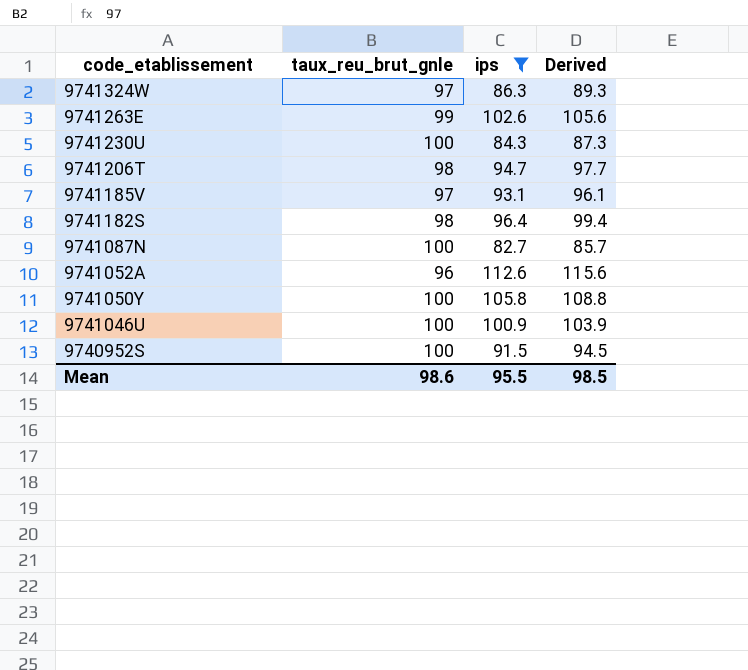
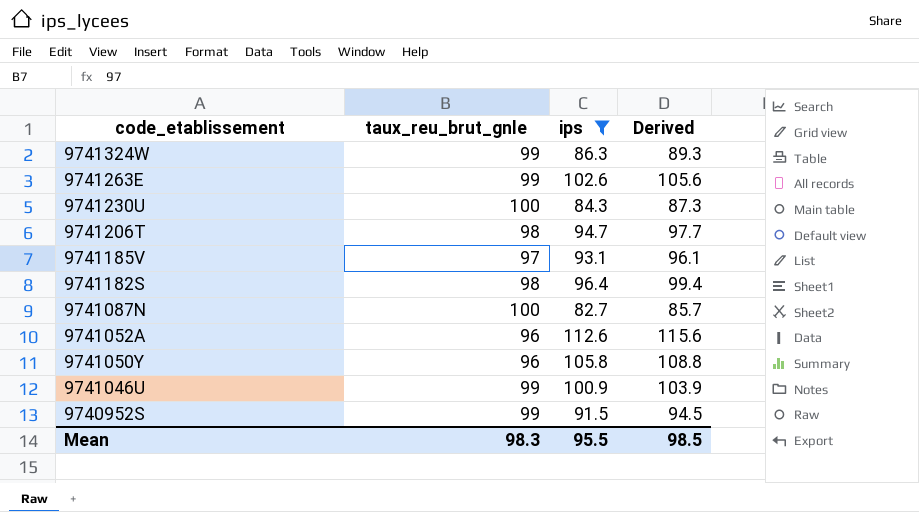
9741324W | taux_reu_brut_gnle: 97 -> 99
9741050Y | taux_reu_brut_gnle: 100 -> 96
9741046U | taux_reu_brut_gnle: 100 -> 99
9740952S | taux_reu_brut_gnle: 100 -> 99
Mean | taux_reu_brut_gnle: 98.6 -> 98.3

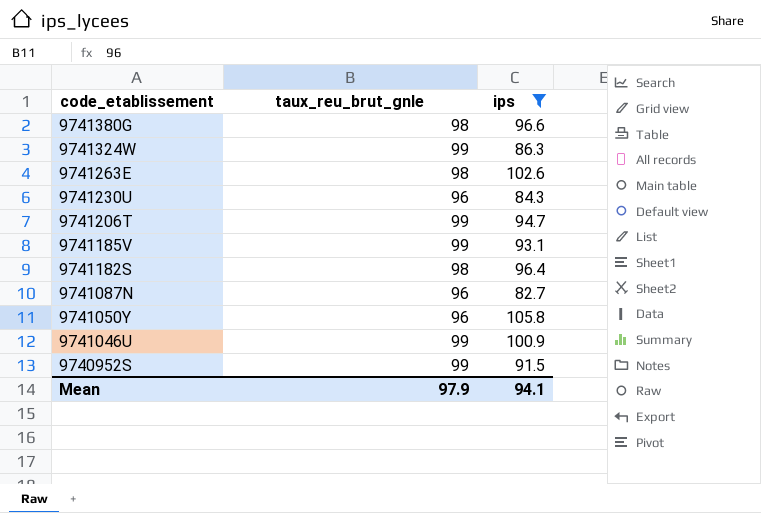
column Derived | formula: [ips] + 3 -> none
row 9741052A: 96 | 112.6 | 115.6 -> none
row 9741380G: none -> 98 | 96.6
9741263E | taux_reu_brut_gnle: 99 -> 98
9741230U | taux_reu_brut_gnle: 100 -> 96
9741206T | taux_reu_brut_gnle: 98 -> 99
9741185V | taux_reu_brut_gnle: 97 -> 99
9741087N | taux_reu_brut_gnle: 100 -> 96
Mean | taux_reu_brut_gnle: 98.3 -> 97.9
Mean | ips: 95.5 -> 94.1

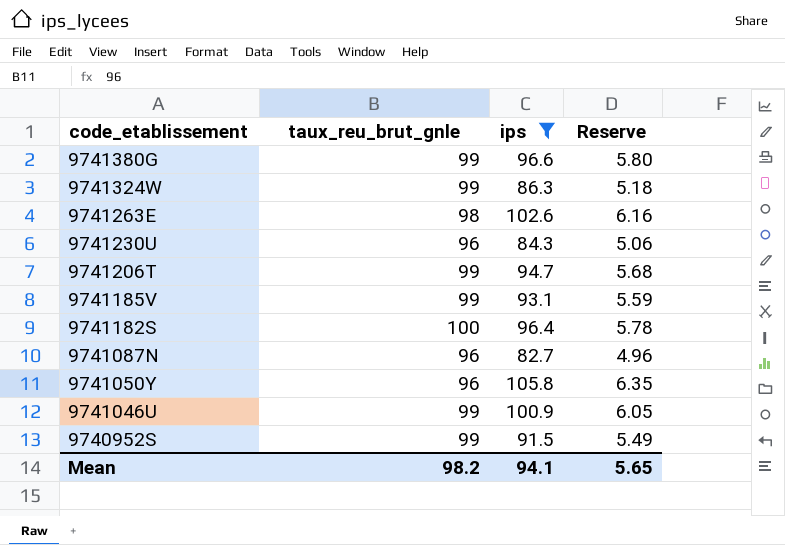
column Reserve | formula: none -> [ips] * 0.06
9741380G | taux_reu_brut_gnle: 98 -> 99
9741182S | taux_reu_brut_gnle: 98 -> 100
Mean | taux_reu_brut_gnle: 97.9 -> 98.2

